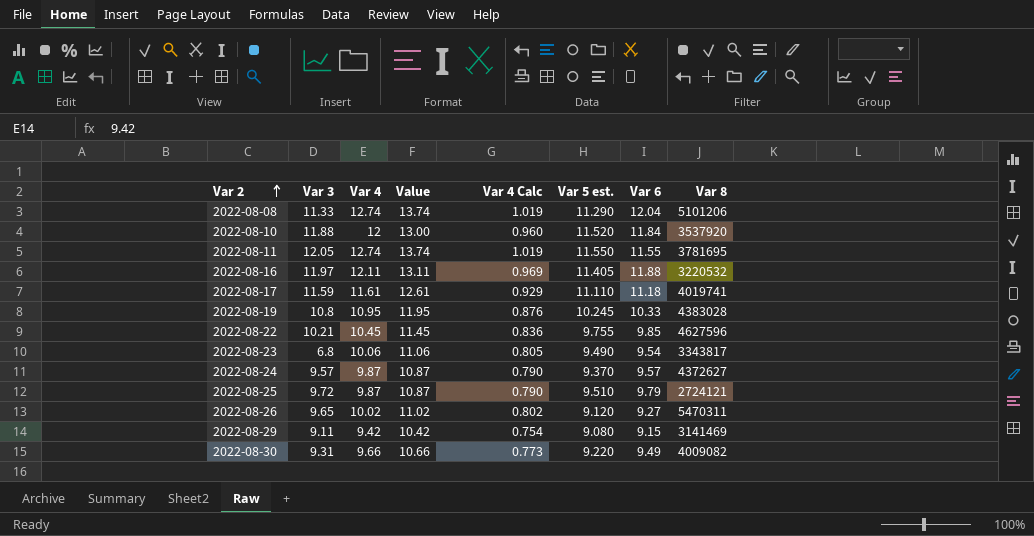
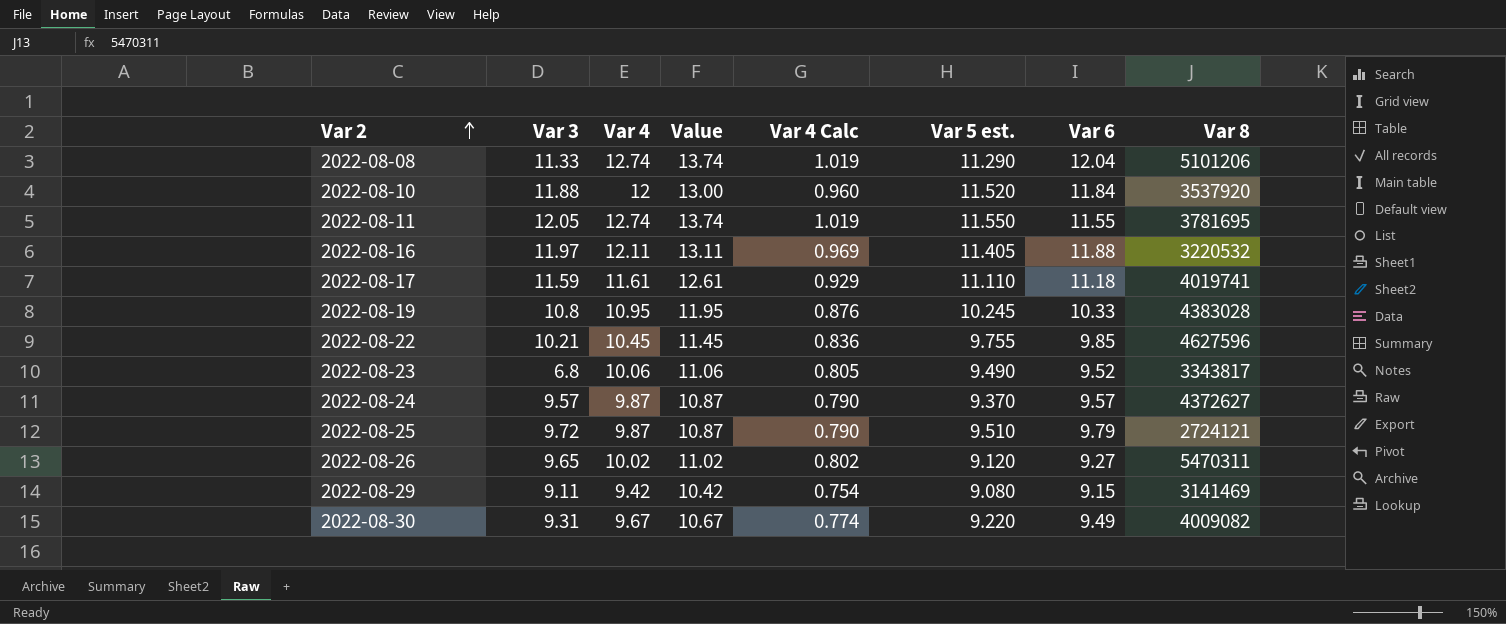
2022-08-23 | Var 6: 9.54 -> 9.52
2022-08-30 | Var 4: 9.66 -> 9.67
2022-08-30 | Value: 10.66 -> 10.67
2022-08-30 | Var 4 Calc: 0.773 -> 0.774

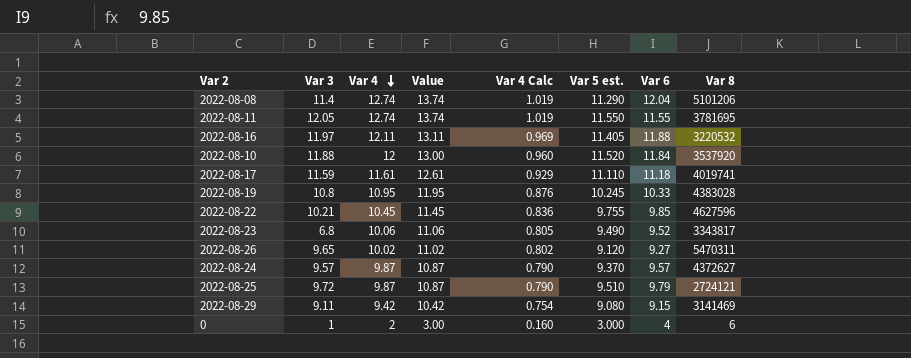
row order: Var 2 ascending -> Var 4 descending
row 2022-08-30: 9.31 | 9.67 | 10.67 | 0.774 | 9.220 | 9.49 | 4009082 -> none
2022-08-08 | Var 3: 11.33 -> 11.4
row 0: none -> 1 | 2 | 3.00 | 0.160 | 3.000 | 4 | 6

